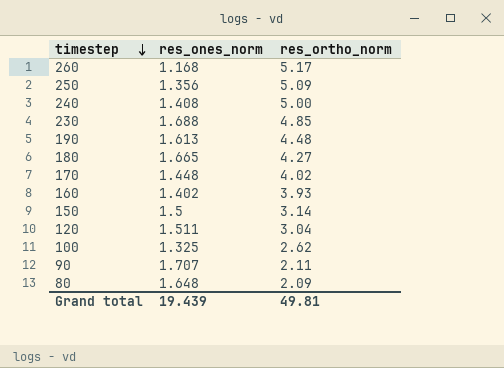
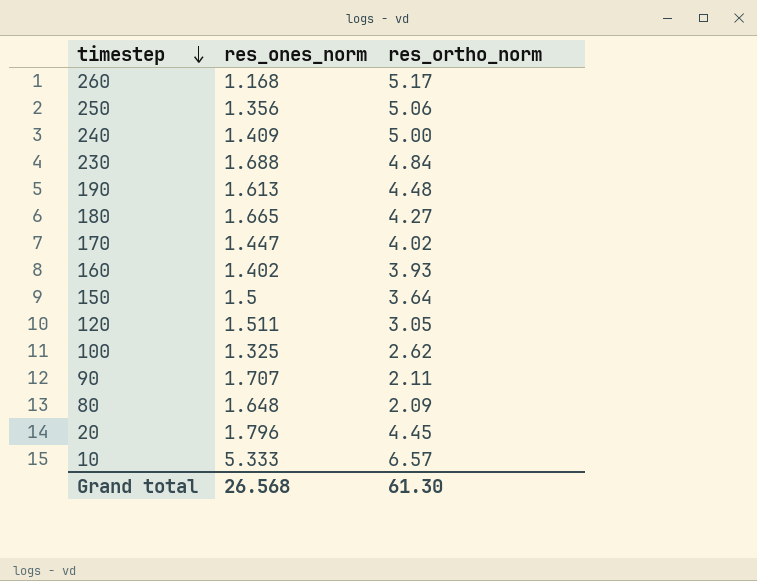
250 | res_ortho_norm: 5.09 -> 5.06
240 | res_ones_norm: 1.408 -> 1.409
230 | res_ortho_norm: 4.85 -> 4.84
170 | res_ones_norm: 1.448 -> 1.447
150 | res_ortho_norm: 3.14 -> 3.64
120 | res_ortho_norm: 3.04 -> 3.05
row 20: none -> 1.796 | 4.45
row 10: none -> 5.333 | 6.57
Grand total | res_ones_norm: 19.439 -> 26.568
Grand total | res_ortho_norm: 49.81 -> 61.30

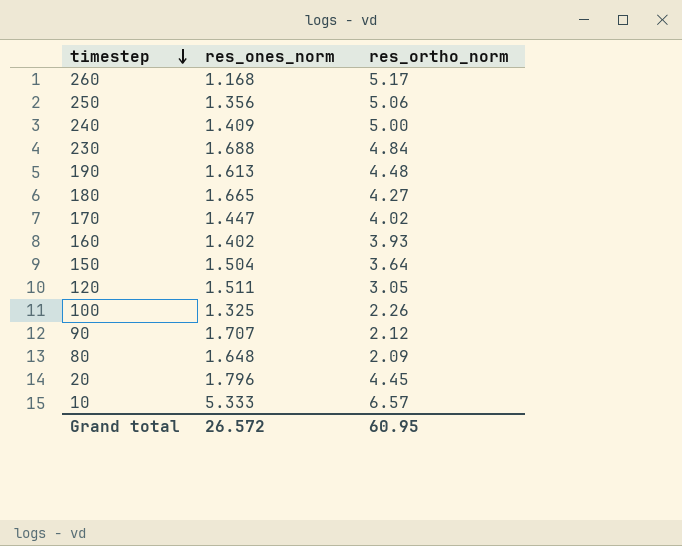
150 | res_ones_norm: 1.5 -> 1.504
100 | res_ortho_norm: 2.62 -> 2.26
90 | res_ortho_norm: 2.11 -> 2.12
Grand total | res_ones_norm: 26.568 -> 26.572
Grand total | res_ortho_norm: 61.30 -> 60.95

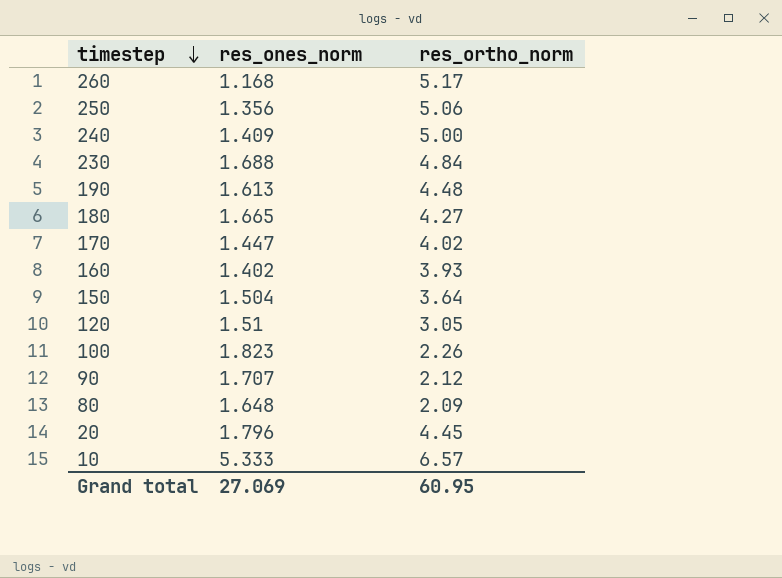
120 | res_ones_norm: 1.511 -> 1.51
100 | res_ones_norm: 1.325 -> 1.823
Grand total | res_ones_norm: 26.572 -> 27.069

